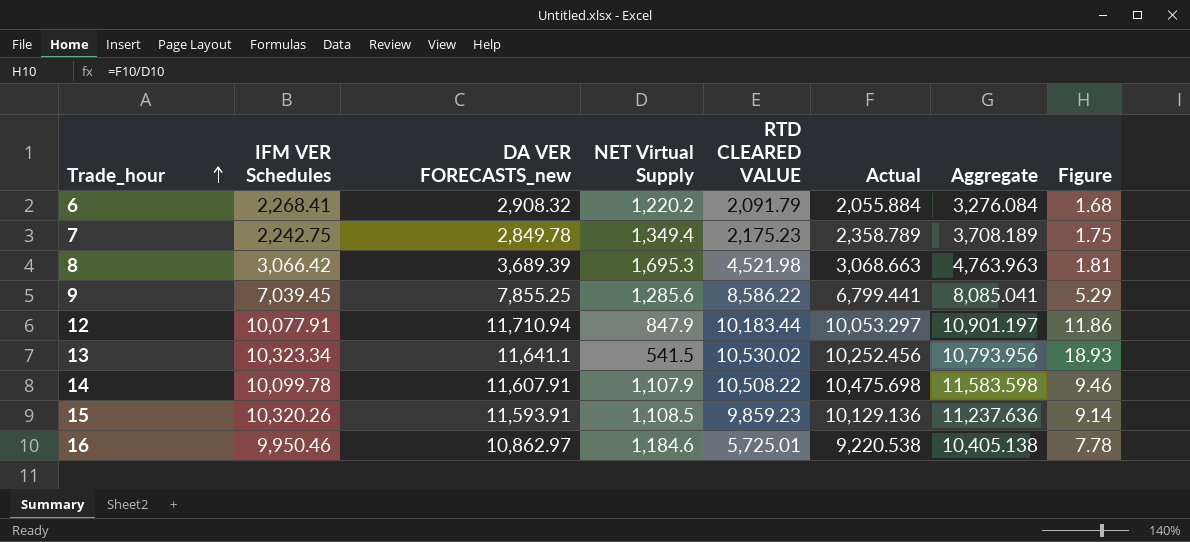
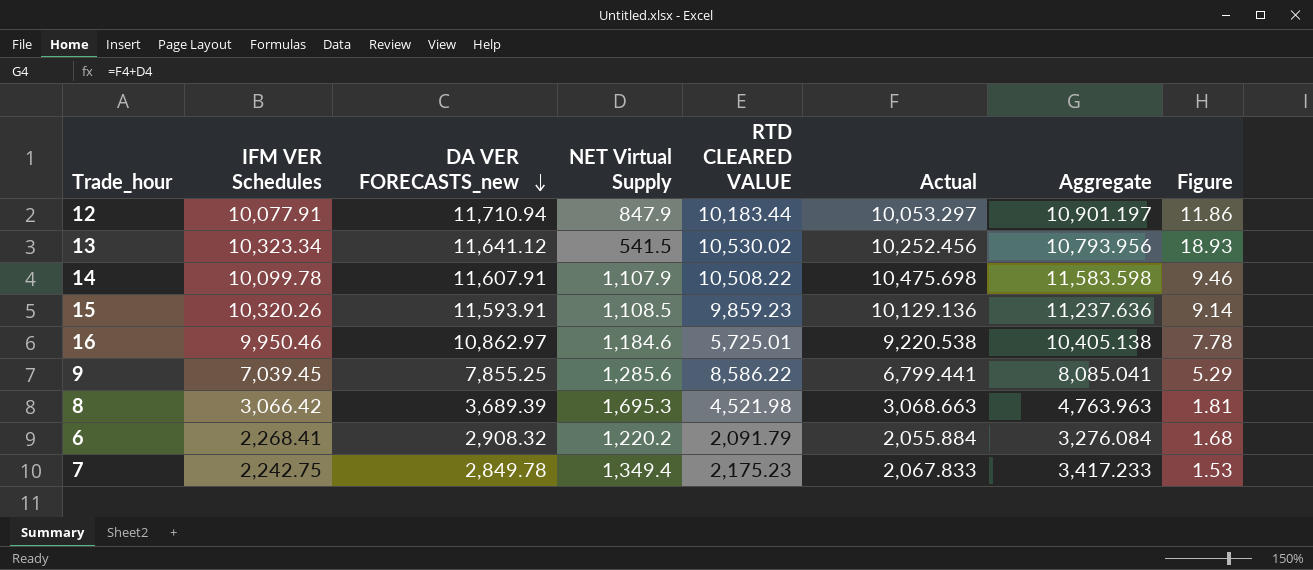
row order: Trade_hour ascending -> DA VER FORECASTS_new descending
13 | DA VER FORECASTS_new: 11,641.1 -> 11,641.12
7 | Actual: 2,358.789 -> 2,067.833
7 | Aggregate: 3,708.189 -> 3,417.233
7 | Figure: 1.75 -> 1.53

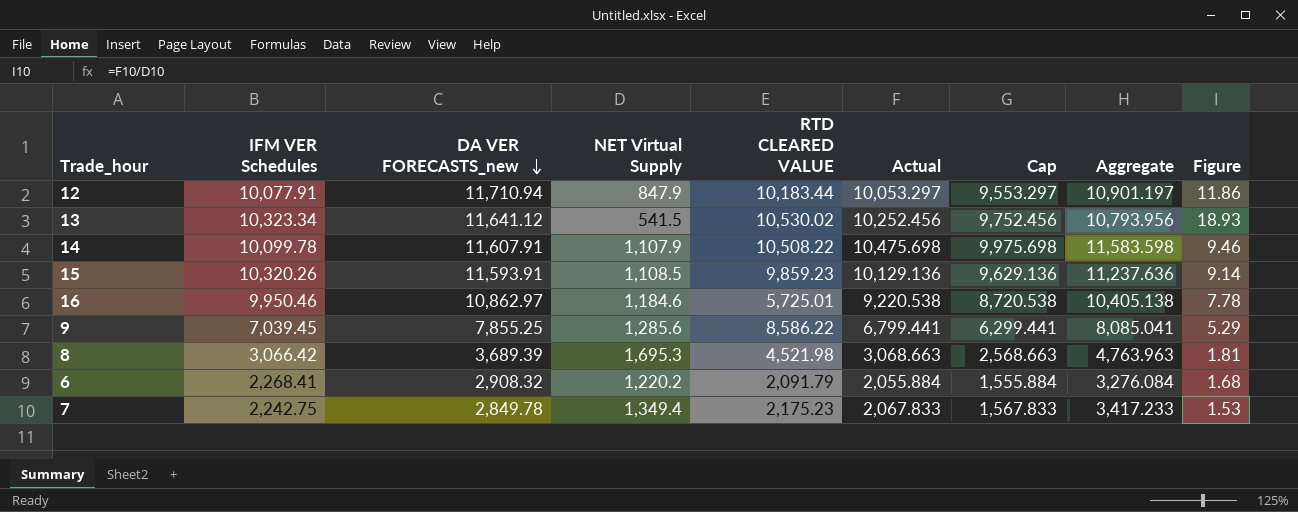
column Cap | formula: none -> [Actual] - 500

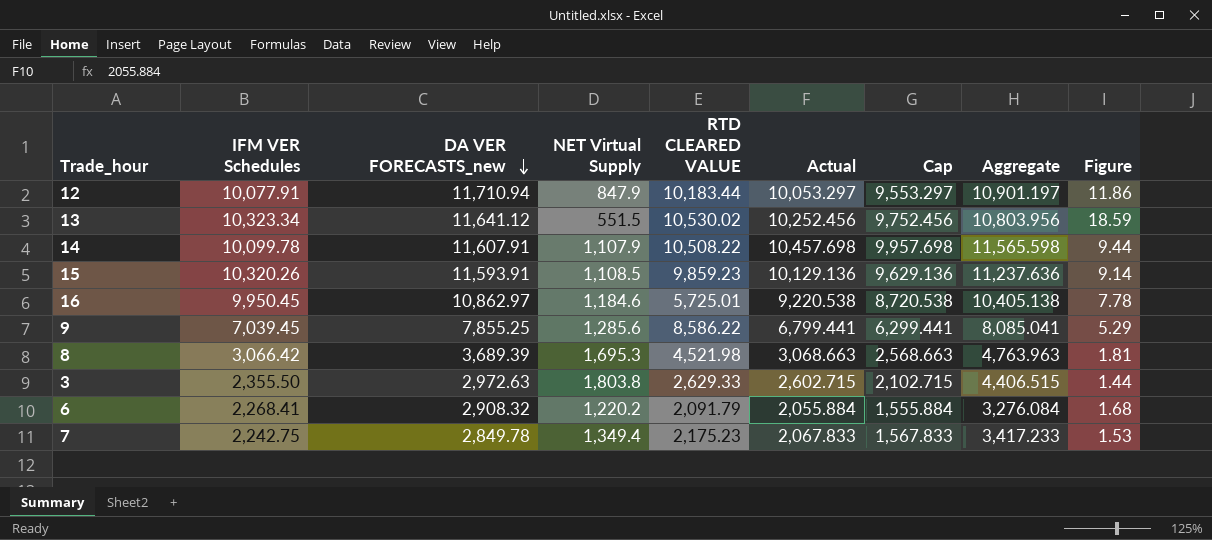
13 | NET Virtual Supply: 541.5 -> 551.5
13 | Aggregate: 10,793.956 -> 10,803.956
13 | Figure: 18.93 -> 18.59
14 | Actual: 10,475.698 -> 10,457.698
14 | Cap: 9,975.698 -> 9,957.698
14 | Aggregate: 11,583.598 -> 11,565.598
14 | Figure: 9.46 -> 9.44
16 | IFM VER Schedules: 9,950.46 -> 9,950.45
row 3: none -> 2,355.50 | 2,972.63 | 1,803.8 | 2,629.33 | 2,602.715 | 2,102.715 | 4,406.515 | 1.44

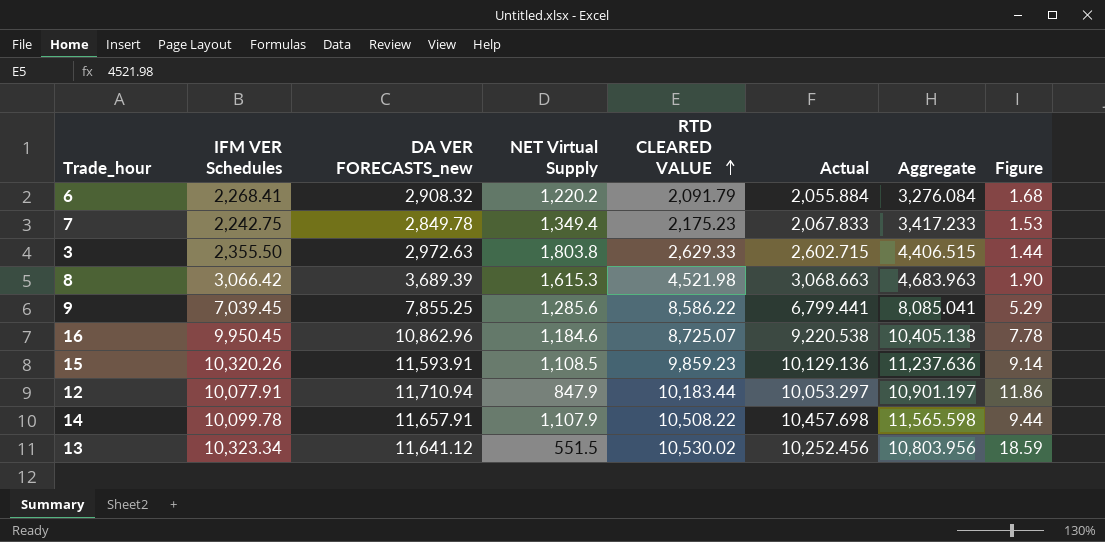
row order: DA VER FORECASTS_new descending -> RTD CLEARED VALUE ascending
column Cap | formula: [Actual] - 500 -> none
8 | NET Virtual Supply: 1,695.3 -> 1,615.3
8 | Aggregate: 4,763.963 -> 4,683.963
8 | Figure: 1.81 -> 1.90
16 | DA VER FORECASTS_new: 10,862.97 -> 10,862.96
16 | RTD CLEARED VALUE: 5,725.01 -> 8,725.07
14 | DA VER FORECASTS_new: 11,607.91 -> 11,657.91

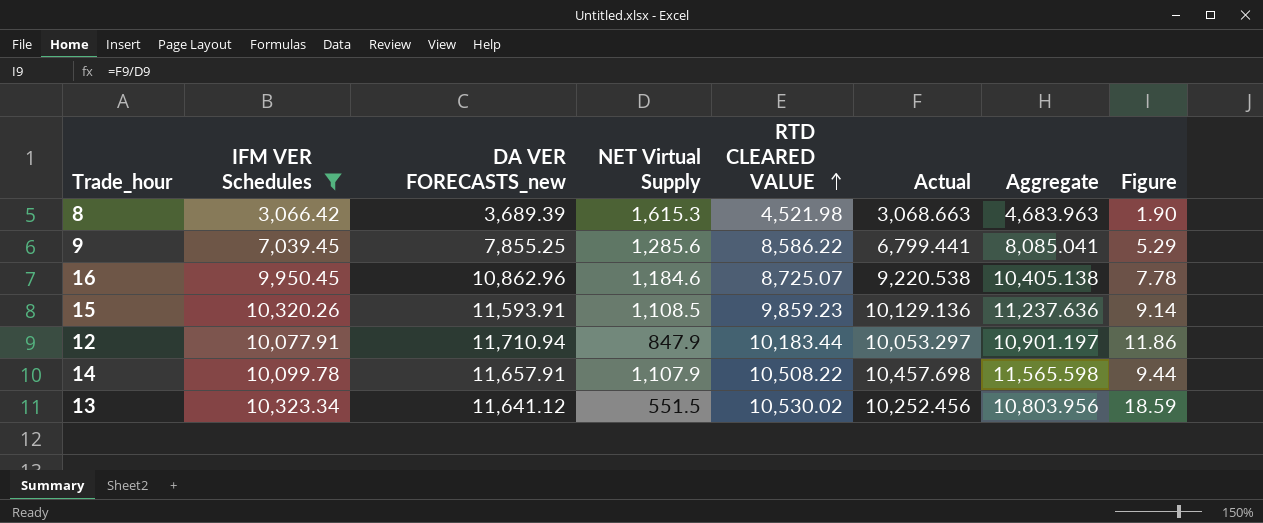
filter: none -> IFM VER Schedules >= 3,066.42

